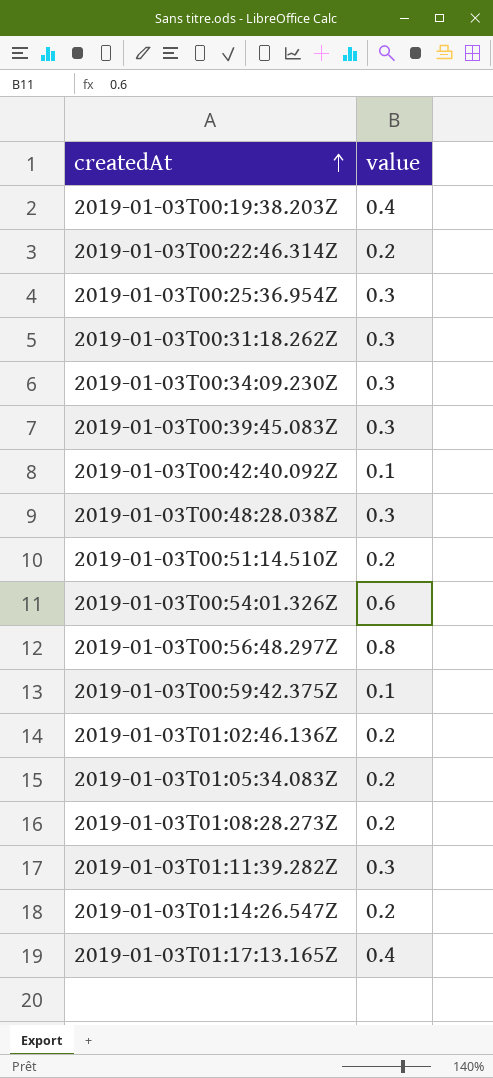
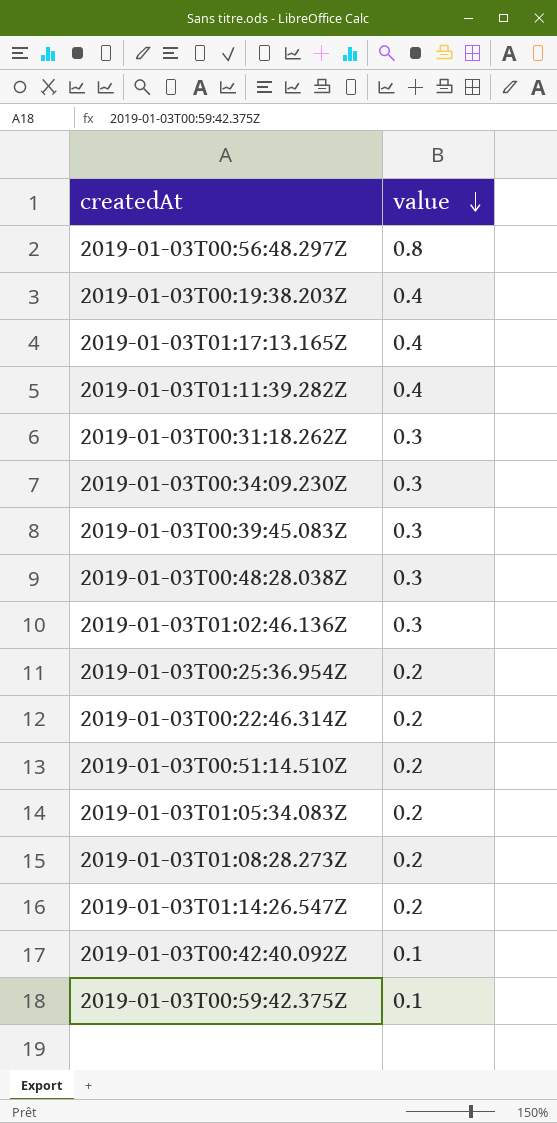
row order: createdAt ascending -> value descending
row 2019-01-03T00:54:01.326Z: 0.6 -> none
2019-01-03T01:11:39.282Z | value: 0.3 -> 0.4
2019-01-03T01:02:46.136Z | value: 0.2 -> 0.3
2019-01-03T00:25:36.954Z | value: 0.3 -> 0.2

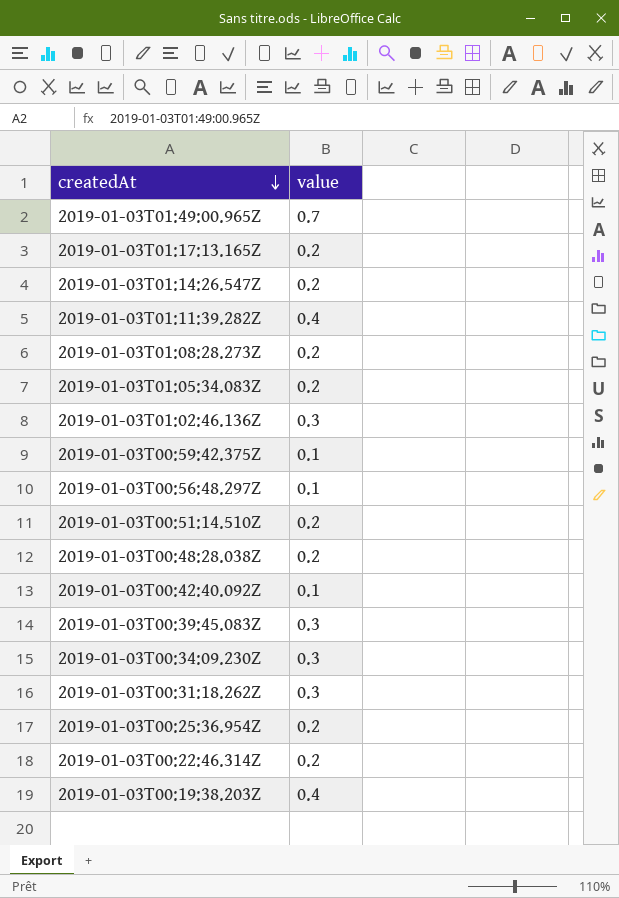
row order: value descending -> createdAt descending
row 2019-01-03T01:49:00.965Z: none -> 0.7
2019-01-03T01:17:13.165Z | value: 0.4 -> 0.2
2019-01-03T00:56:48.297Z | value: 0.8 -> 0.1
2019-01-03T00:48:28.038Z | value: 0.3 -> 0.2

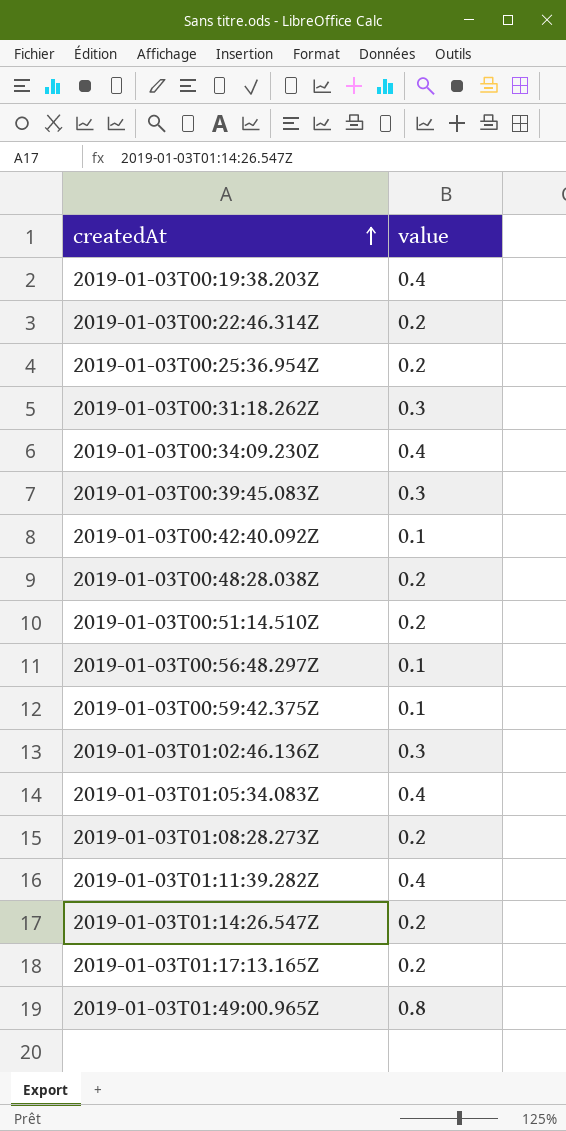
row order: createdAt descending -> createdAt ascending
2019-01-03T00:34:09.230Z | value: 0.3 -> 0.4
2019-01-03T01:05:34.083Z | value: 0.2 -> 0.4
2019-01-03T01:49:00.965Z | value: 0.7 -> 0.8

